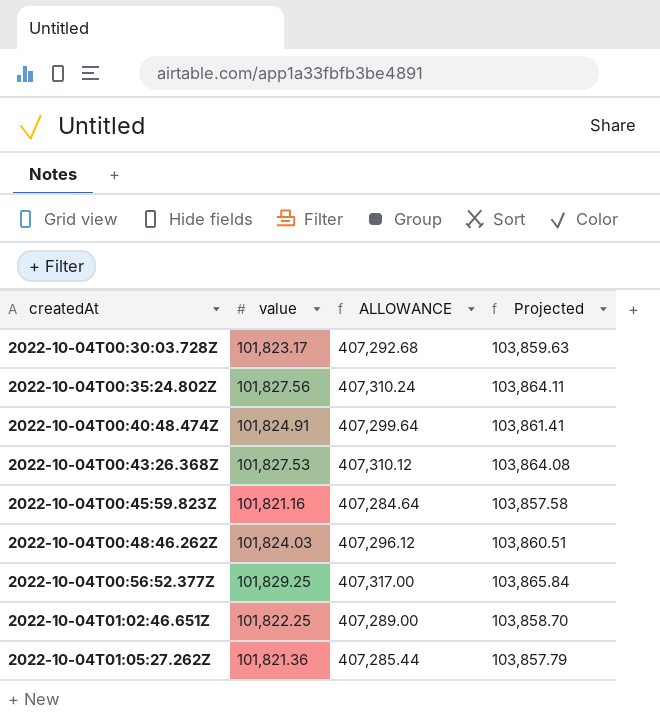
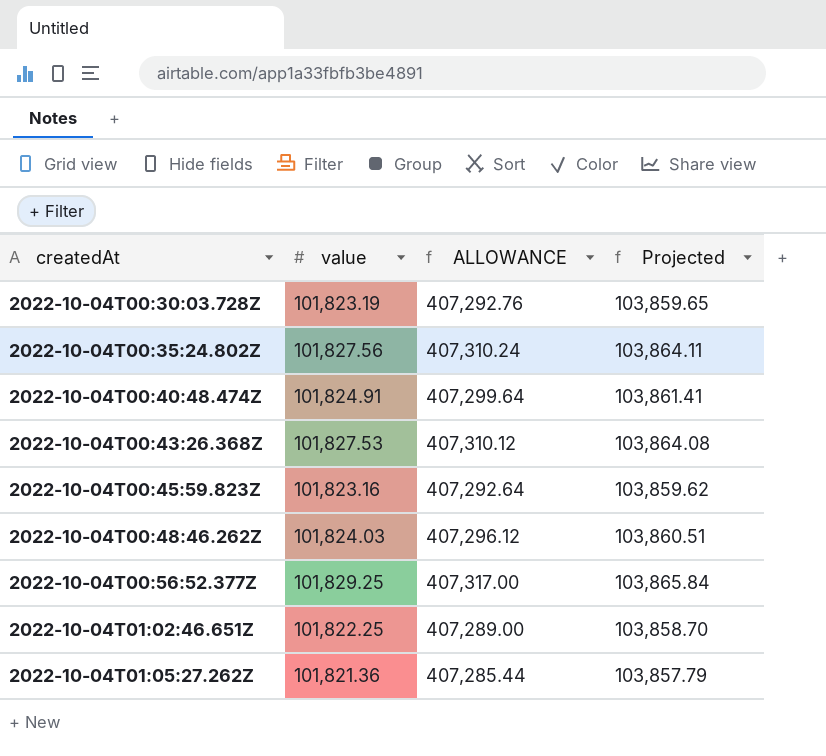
2022-10-04T00:30:03.728Z | value: 101,823.17 -> 101,823.19
2022-10-04T00:30:03.728Z | ALLOWANCE: 407,292.68 -> 407,292.76
2022-10-04T00:30:03.728Z | Projected: 103,859.63 -> 103,859.65
2022-10-04T00:45:59.823Z | value: 101,821.16 -> 101,823.16
2022-10-04T00:45:59.823Z | ALLOWANCE: 407,284.64 -> 407,292.64
2022-10-04T00:45:59.823Z | Projected: 103,857.58 -> 103,859.62

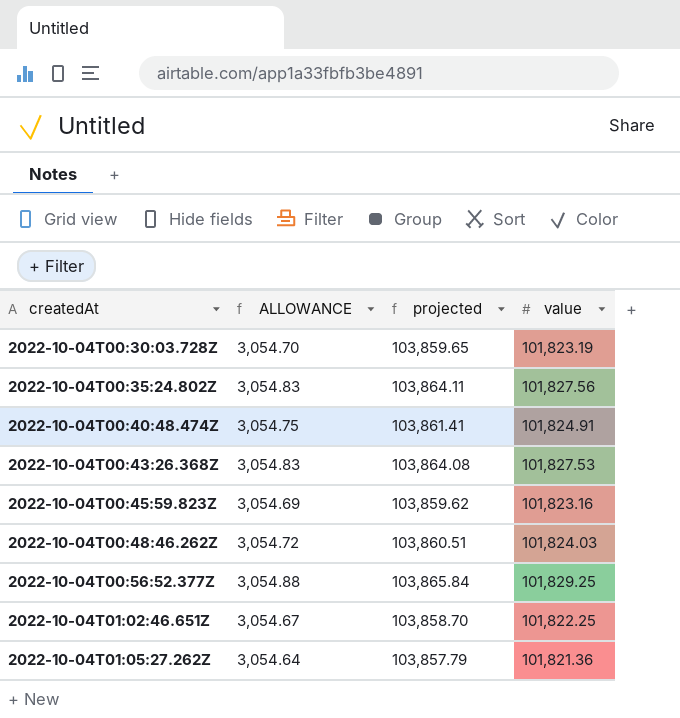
column ALLOWANCE | formula: [value] * 4 -> [value] * 0.03
column name: Projected -> projected
column value | position: 2 -> 4

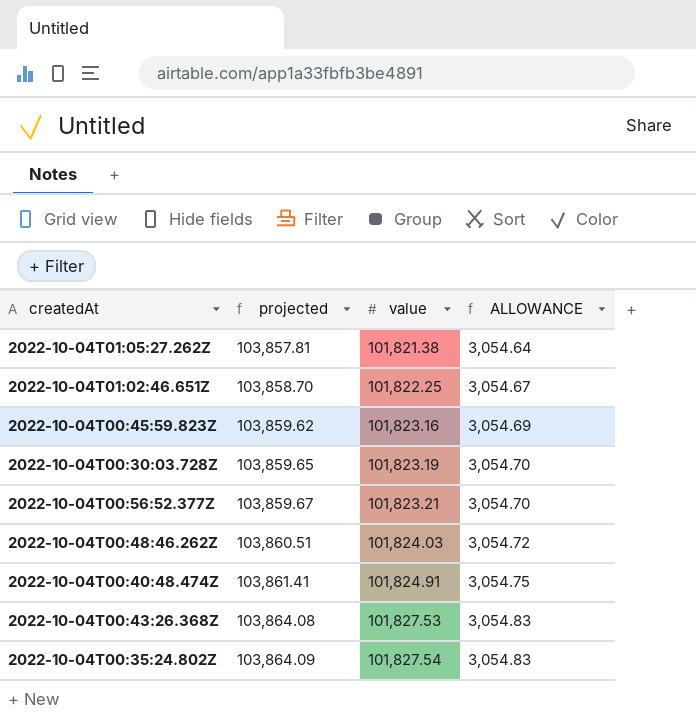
row order: createdAt ascending -> projected ascending
column ALLOWANCE | position: 2 -> 4
2022-10-04T01:05:27.262Z | projected: 103,857.79 -> 103,857.81
2022-10-04T01:05:27.262Z | value: 101,821.36 -> 101,821.38
2022-10-04T00:56:52.377Z | projected: 103,865.84 -> 103,859.67
2022-10-04T00:56:52.377Z | value: 101,829.25 -> 101,823.21
2022-10-04T00:56:52.377Z | ALLOWANCE: 3,054.88 -> 3,054.70
2022-10-04T00:35:24.802Z | projected: 103,864.11 -> 103,864.09
2022-10-04T00:35:24.802Z | value: 101,827.56 -> 101,827.54

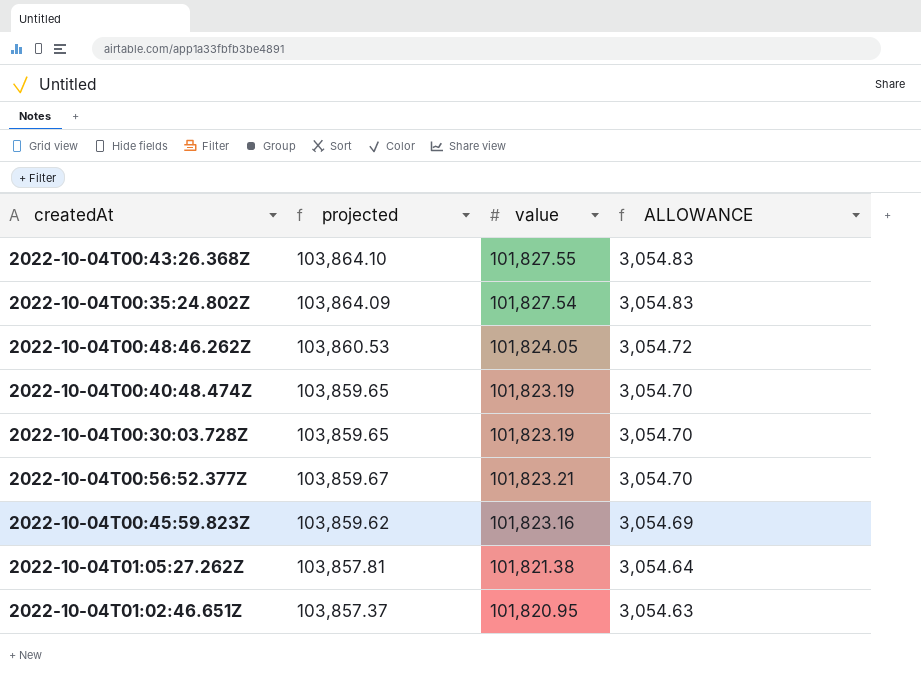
row order: projected ascending -> ALLOWANCE descending
2022-10-04T00:43:26.368Z | projected: 103,864.08 -> 103,864.10
2022-10-04T00:43:26.368Z | value: 101,827.53 -> 101,827.55
2022-10-04T00:48:46.262Z | projected: 103,860.51 -> 103,860.53
2022-10-04T00:48:46.262Z | value: 101,824.03 -> 101,824.05
2022-10-04T00:40:48.474Z | projected: 103,861.41 -> 103,859.65
2022-10-04T00:40:48.474Z | value: 101,824.91 -> 101,823.19
2022-10-04T00:40:48.474Z | ALLOWANCE: 3,054.75 -> 3,054.70
2022-10-04T01:02:46.651Z | projected: 103,858.70 -> 103,857.37
2022-10-04T01:02:46.651Z | value: 101,822.25 -> 101,820.95
2022-10-04T01:02:46.651Z | ALLOWANCE: 3,054.67 -> 3,054.63

